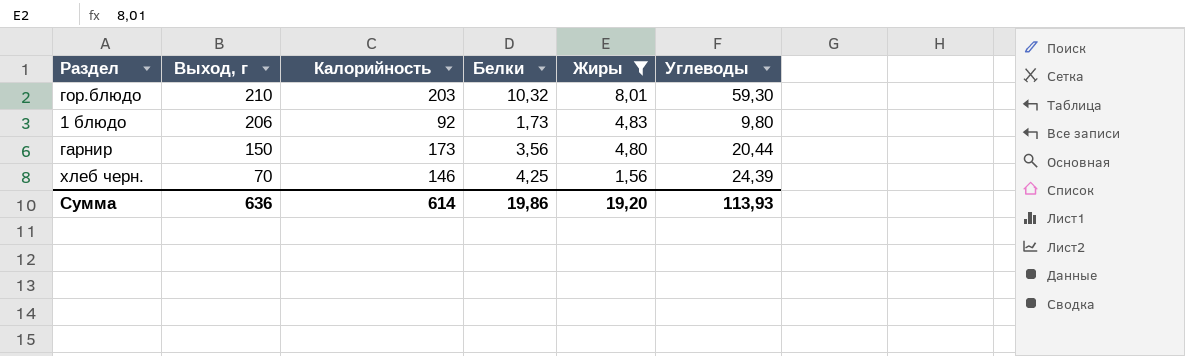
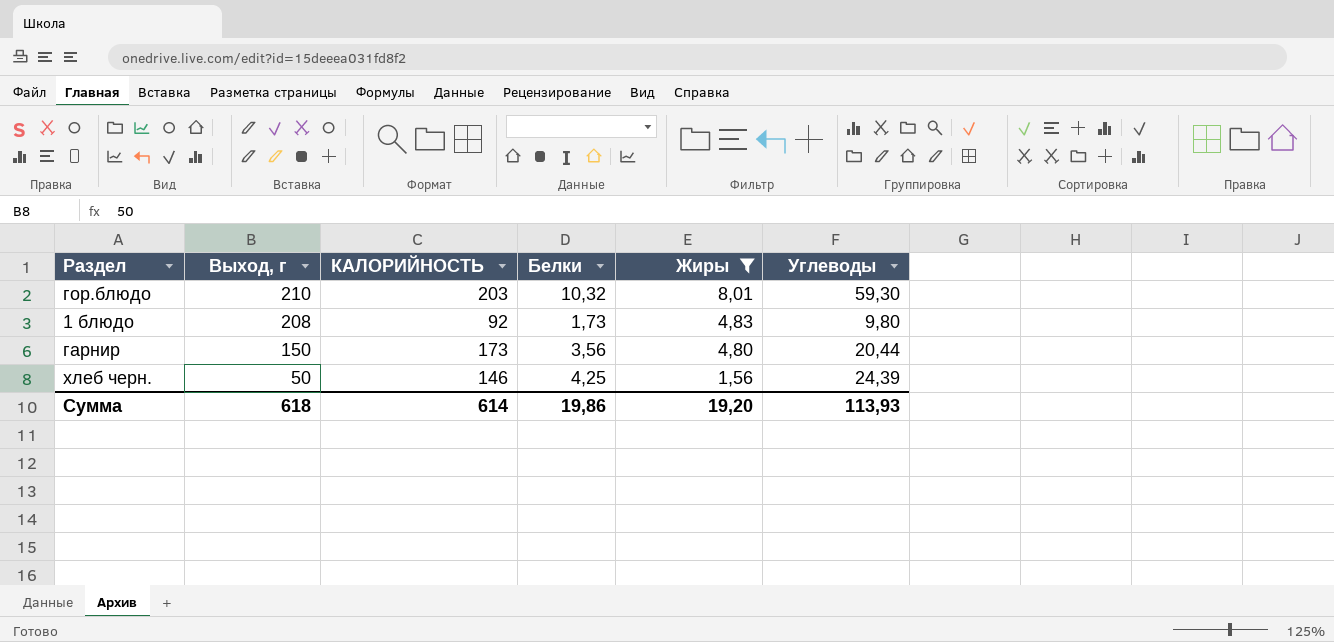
column name: Калорийность -> КАЛОРИЙНОСТЬ
1 блюдо | Выход, г: 206 -> 208
хлеб черн. | Выход, г: 70 -> 50
Сумма | Выход, г: 636 -> 618

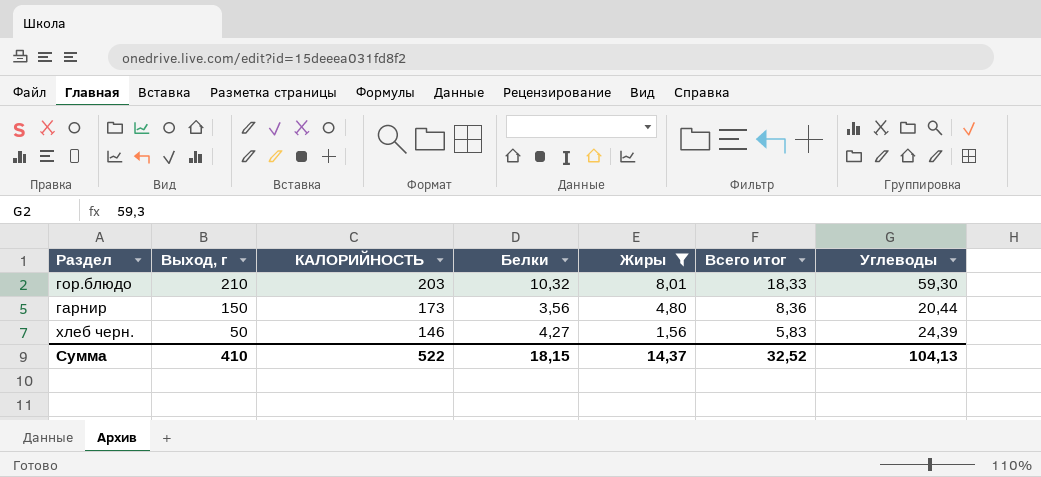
column Всего итог | formula: none -> [Белки] + [Жиры]
row 1 блюдо: 208 | 92 | 1,73 | 4,83 | 9,80 -> none
хлеб черн. | Белки: 4,25 -> 4,27
Сумма | Выход, г: 618 -> 410
Сумма | КАЛОРИЙНОСТЬ: 614 -> 522
Сумма | Белки: 19,86 -> 18,15
Сумма | Жиры: 19,20 -> 14,37
Сумма | Углеводы: 113,93 -> 104,13

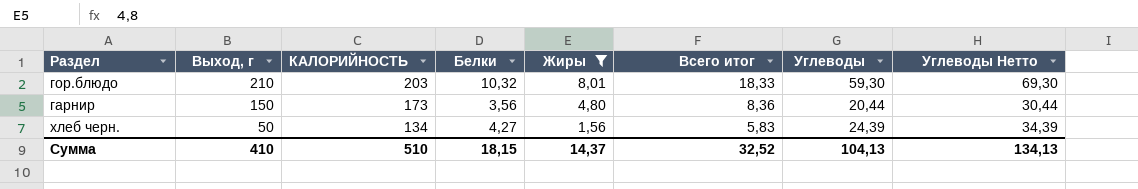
column Углеводы Нетто | formula: none -> [Углеводы] + 10
хлеб черн. | КАЛОРИЙНОСТЬ: 146 -> 134
Сумма | КАЛОРИЙНОСТЬ: 522 -> 510

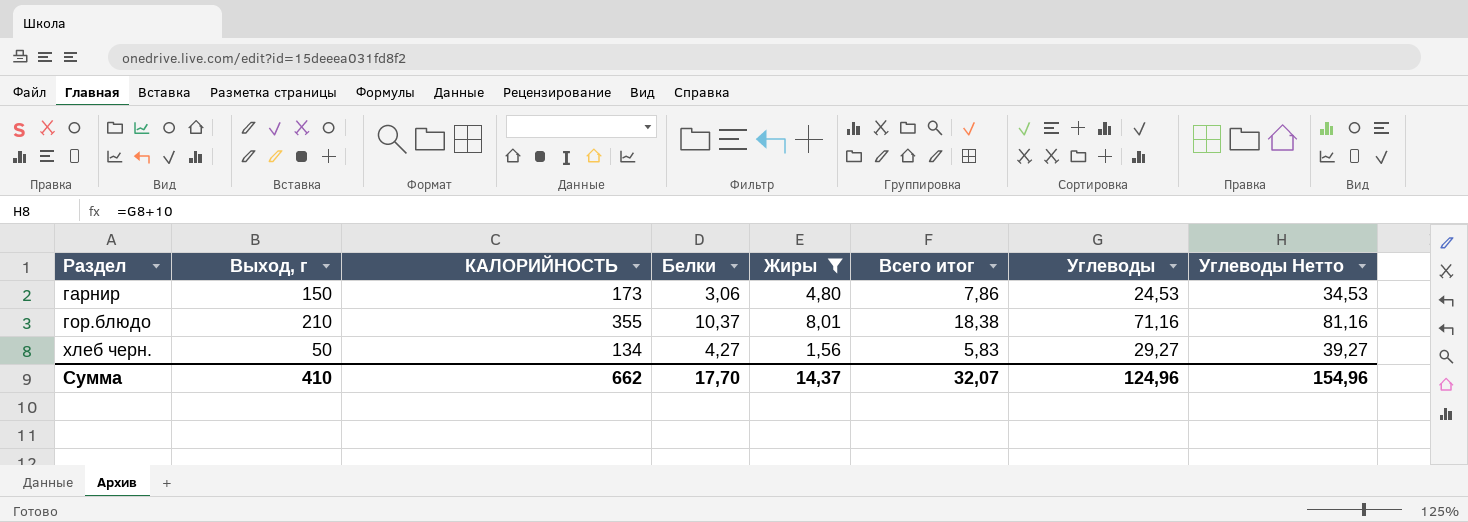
row order: Выход, г descending -> Раздел ascending
гарнир | Белки: 3,56 -> 3,06
гарнир | Всего итог: 8,36 -> 7,86
гарнир | Углеводы: 20,44 -> 24,53
гарнир | Углеводы Нетто: 30,44 -> 34,53
гор.блюдо | КАЛОРИЙНОСТЬ: 203 -> 355
гор.блюдо | Белки: 10,32 -> 10,37
гор.блюдо | Всего итог: 18,33 -> 18,38
гор.блюдо | Углеводы: 59,30 -> 71,16
гор.блюдо | Углеводы Нетто: 69,30 -> 81,16
хлеб черн. | Углеводы: 24,39 -> 29,27
хлеб черн. | Углеводы Нетто: 34,39 -> 39,27
Сумма | КАЛОРИЙНОСТЬ: 510 -> 662
Сумма | Белки: 18,15 -> 17,70
Сумма | Всего итог: 32,52 -> 32,07
Сумма | Углеводы: 104,13 -> 124,96
Сумма | Углеводы Нетто: 134,13 -> 154,96

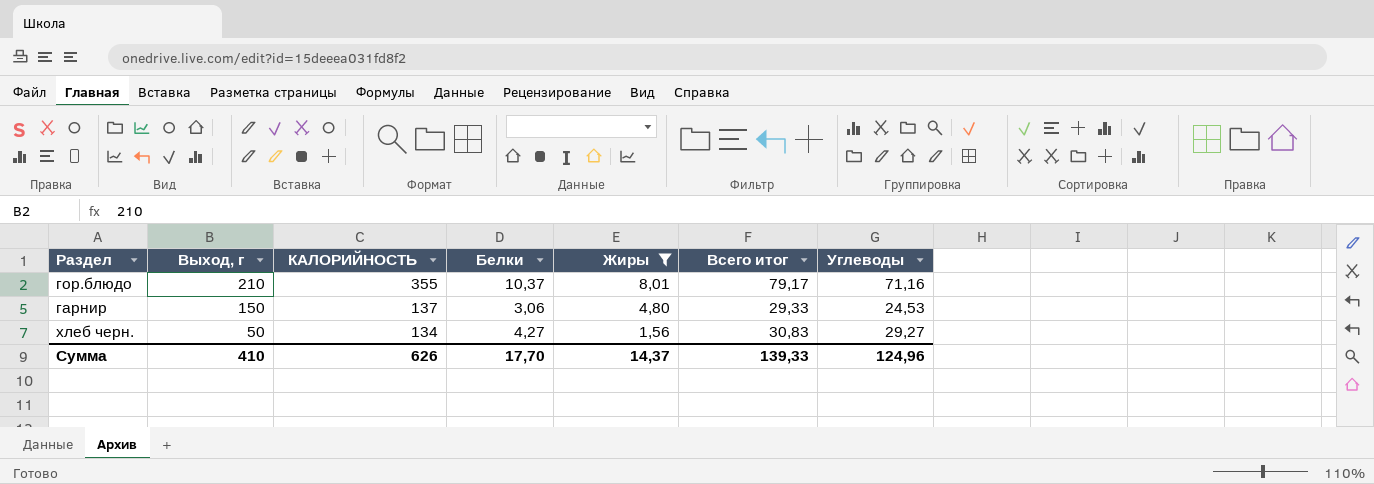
row order: Раздел ascending -> Выход, г descending
column Углеводы Нетто | formula: [Углеводы] + 10 -> none
column Всего итог | formula: [Белки] + [Жиры] -> [Жиры] + [Углеводы]
гарнир | КАЛОРИЙНОСТЬ: 173 -> 137
Сумма | КАЛОРИЙНОСТЬ: 662 -> 626
Сумма | Всего итог: 32,07 -> 139,33

